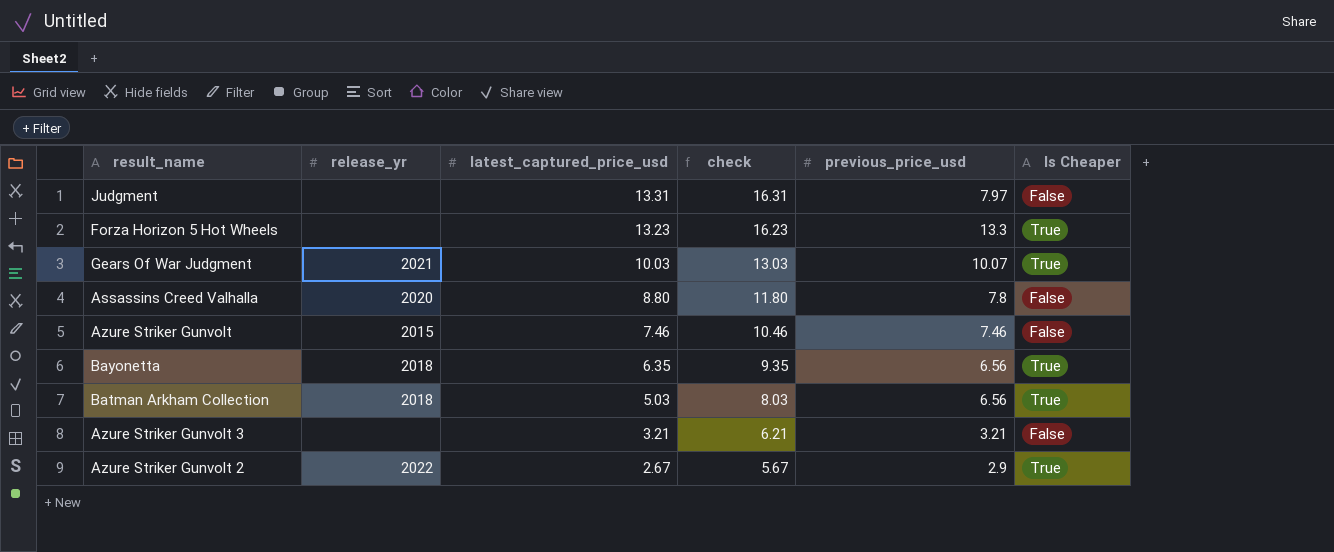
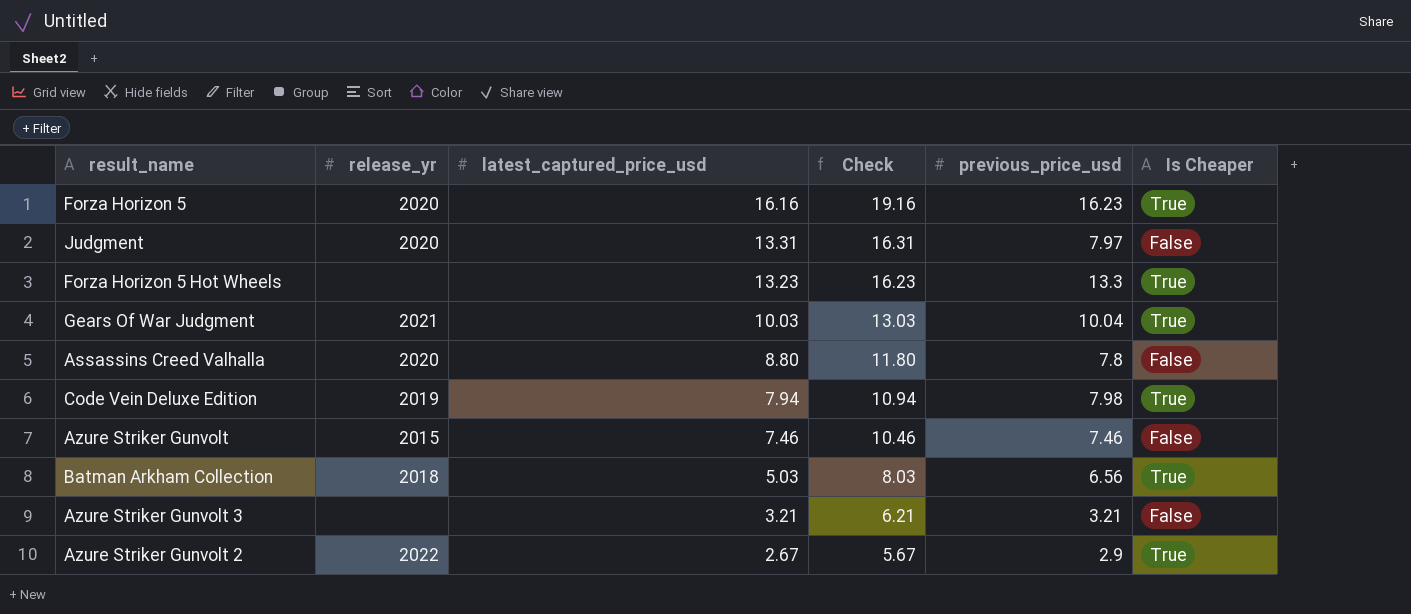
column name: check -> Check
row Bayonetta: 2018 | 6.35 | 9.35 | 6.56 | True -> none
row Forza Horizon 5: none -> 2020 | 16.16 | 19.16 | 16.23 | True
Judgment | release_yr: none -> 2020
Gears Of War Judgment | previous_price_usd: 10.07 -> 10.04
row Code Vein Deluxe Edition: none -> 2019 | 7.94 | 10.94 | 7.98 | True

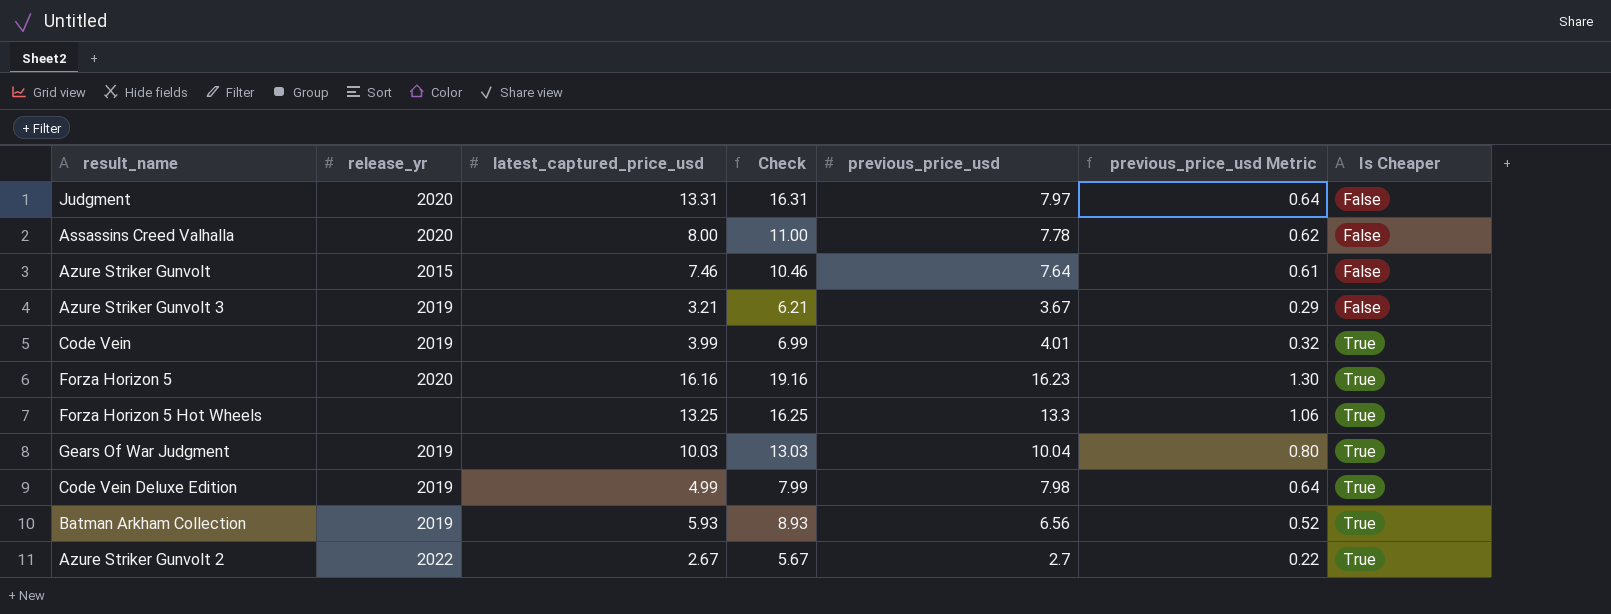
row order: latest_captured_price_usd descending -> Is Cheaper ascending
column previous_price_usd Metric | formula: none -> [previous_price_usd] * 0.08
Assassins Creed Valhalla | latest_captured_price_usd: 8.80 -> 8.00
Assassins Creed Valhalla | Check: 11.80 -> 11.00
Assassins Creed Valhalla | previous_price_usd: 7.8 -> 7.78
Azure Striker Gunvolt | previous_price_usd: 7.46 -> 7.64
Azure Striker Gunvolt 3 | release_yr: none -> 2019
Azure Striker Gunvolt 3 | previous_price_usd: 3.21 -> 3.67
row Code Vein: none -> 2019 | 3.99 | 6.99 | 4.01 | 0.32 | True
Forza Horizon 5 Hot Wheels | latest_captured_price_usd: 13.23 -> 13.25
Forza Horizon 5 Hot Wheels | Check: 16.23 -> 16.25
Gears Of War Judgment | release_yr: 2021 -> 2019
Code Vein Deluxe Edition | latest_captured_price_usd: 7.94 -> 4.99
Code Vein Deluxe Edition | Check: 10.94 -> 7.99
Batman Arkham Collection | release_yr: 2018 -> 2019
Batman Arkham Collection | latest_captured_price_usd: 5.03 -> 5.93
Batman Arkham Collection | Check: 8.03 -> 8.93
Azure Striker Gunvolt 2 | previous_price_usd: 2.9 -> 2.7

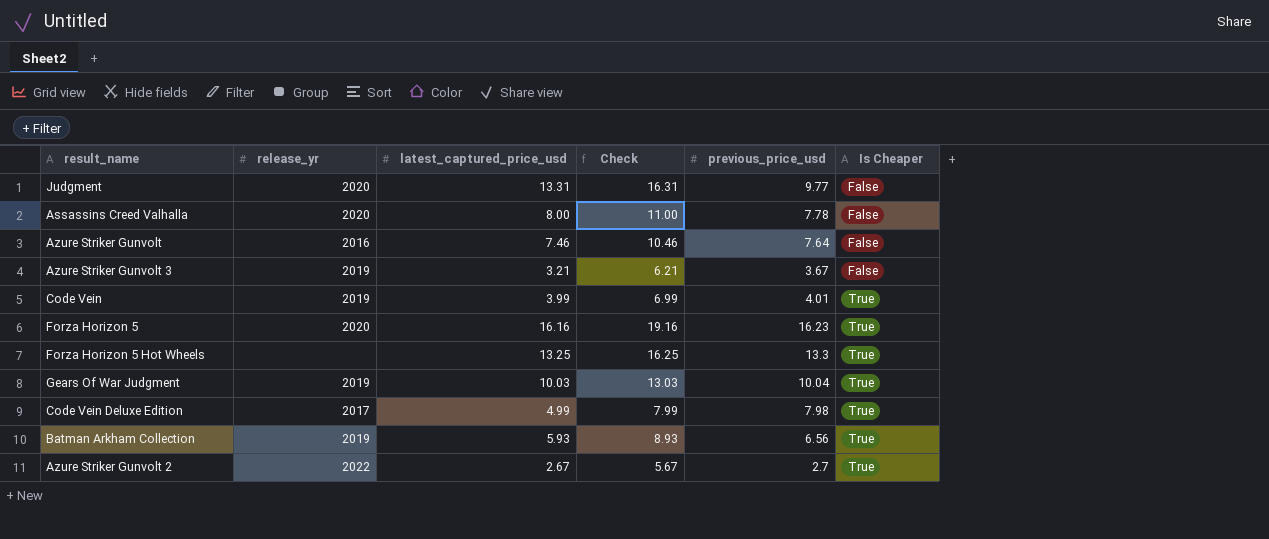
column previous_price_usd Metric | formula: [previous_price_usd] * 0.08 -> none
Judgment | previous_price_usd: 7.97 -> 9.77
Azure Striker Gunvolt | release_yr: 2015 -> 2016
Code Vein Deluxe Edition | release_yr: 2019 -> 2017

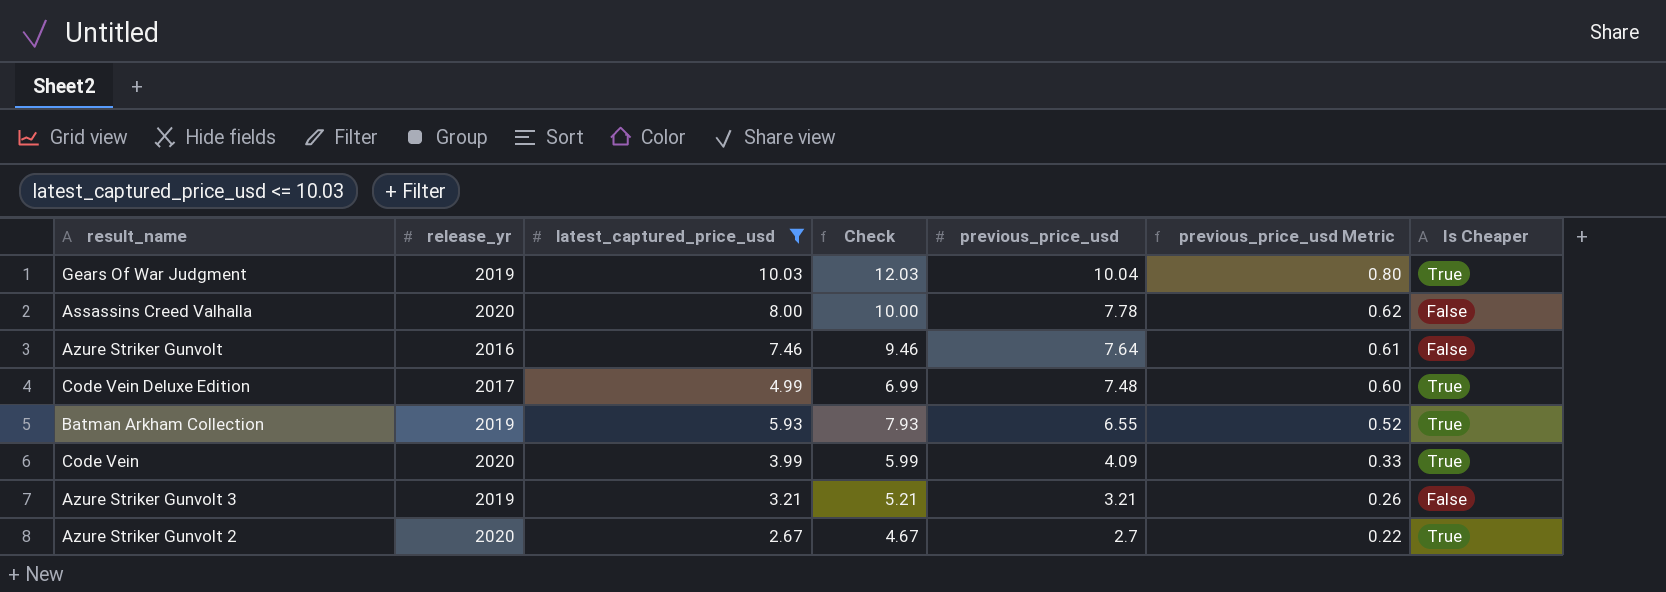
filter: none -> latest_captured_price_usd <= 10.03
row order: Is Cheaper ascending -> previous_price_usd descending
column Check | formula: [latest_captured_price_usd] + 3 -> [latest_captured_price_usd] + 2
column previous_price_usd Metric | formula: none -> [previous_price_usd] * 0.08
Code Vein Deluxe Edition | previous_price_usd: 7.98 -> 7.48
Batman Arkham Collection | previous_price_usd: 6.56 -> 6.55
Code Vein | release_yr: 2019 -> 2020
Code Vein | previous_price_usd: 4.01 -> 4.09
Azure Striker Gunvolt 3 | previous_price_usd: 3.67 -> 3.21
Azure Striker Gunvolt 2 | release_yr: 2022 -> 2020

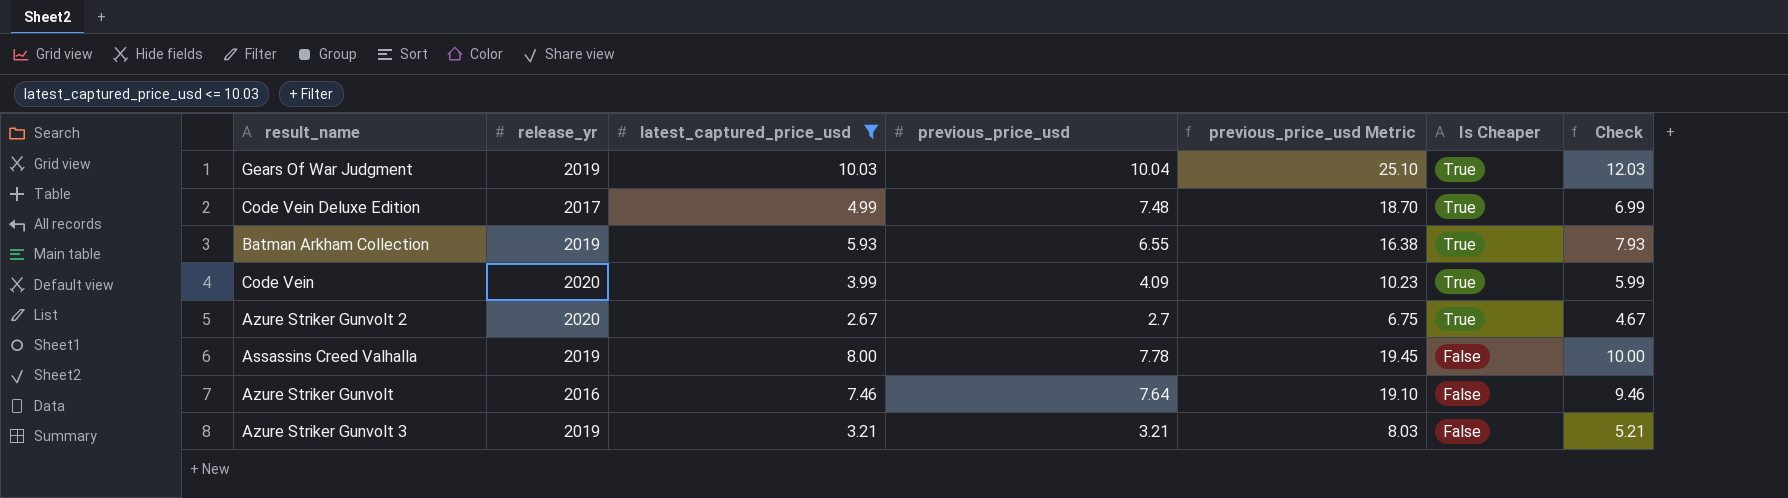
row order: previous_price_usd descending -> Is Cheaper descending
column previous_price_usd Metric | formula: [previous_price_usd] * 0.08 -> [previous_price_usd] * 2.5
column Check | position: 4 -> 7
Assassins Creed Valhalla | release_yr: 2020 -> 2019

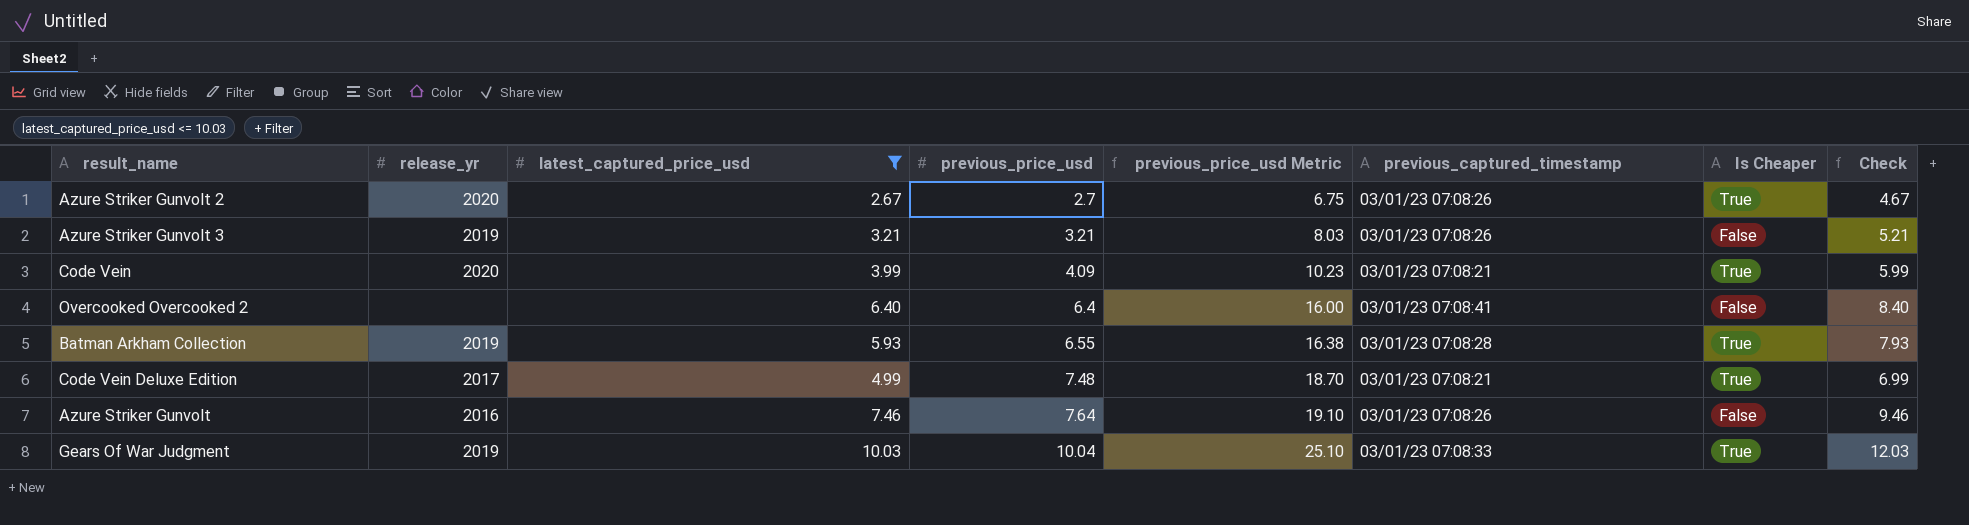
row order: Is Cheaper descending -> previous_price_usd ascending
column previous_captured_timestamp | position: none -> 6
row Assassins Creed Valhalla: 2019 | 8.00 | 7.78 | 19.45 | False | 10.00 -> none
row Overcooked Overcooked 2: none -> none | 6.40 | 6.4 | 16.00 | 03/01/23 07:08:41 | False | 8.40

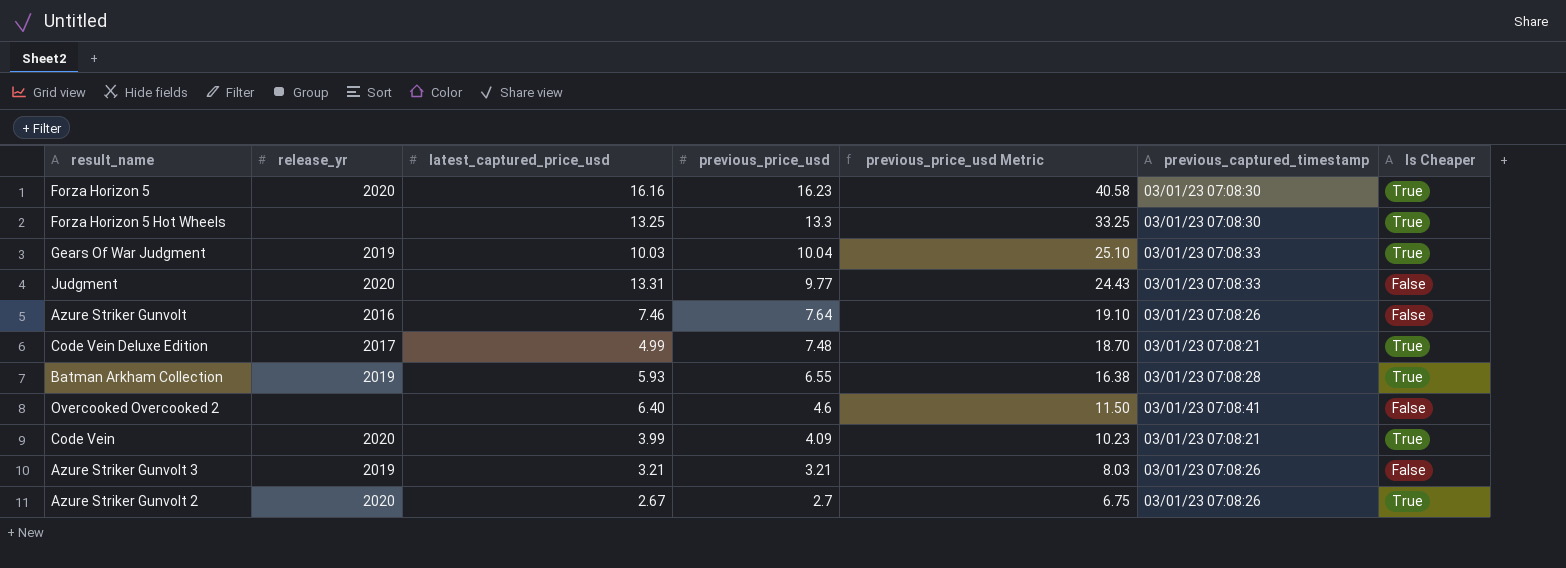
filter: latest_captured_price_usd <= 10.03 -> none
row order: previous_price_usd ascending -> previous_price_usd descending
column Check | formula: [latest_captured_price_usd] + 2 -> none
Overcooked Overcooked 2 | previous_price_usd: 6.4 -> 4.6
Overcooked Overcooked 2 | previous_price_usd Metric: 16.00 -> 11.50

